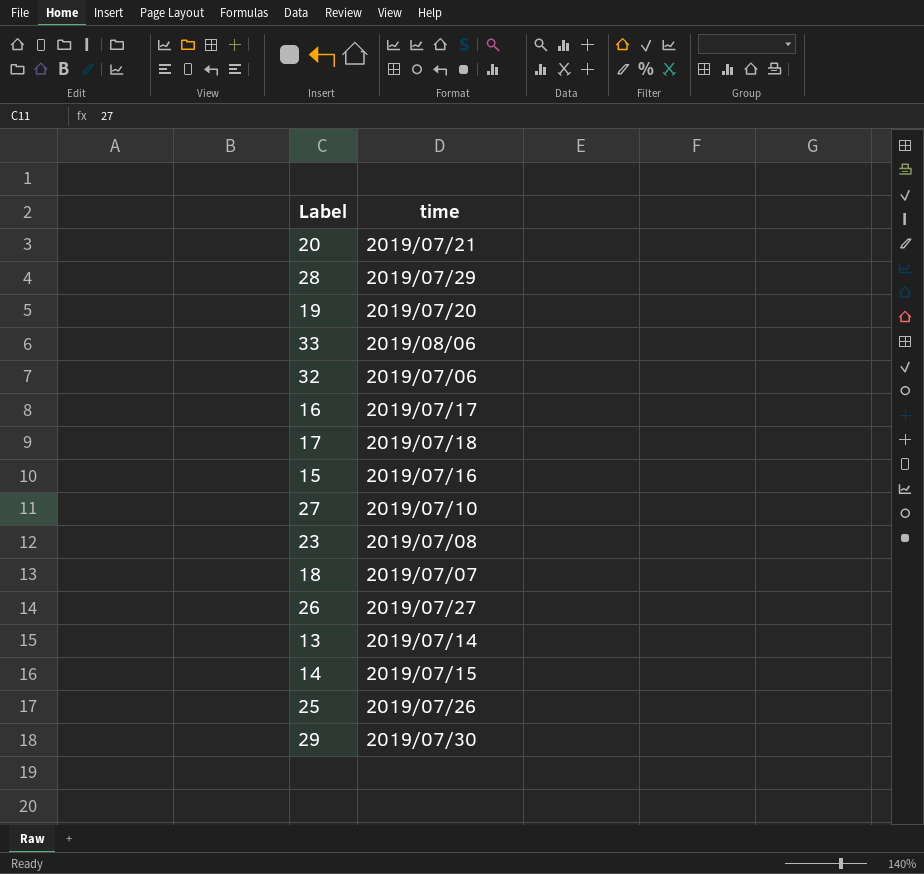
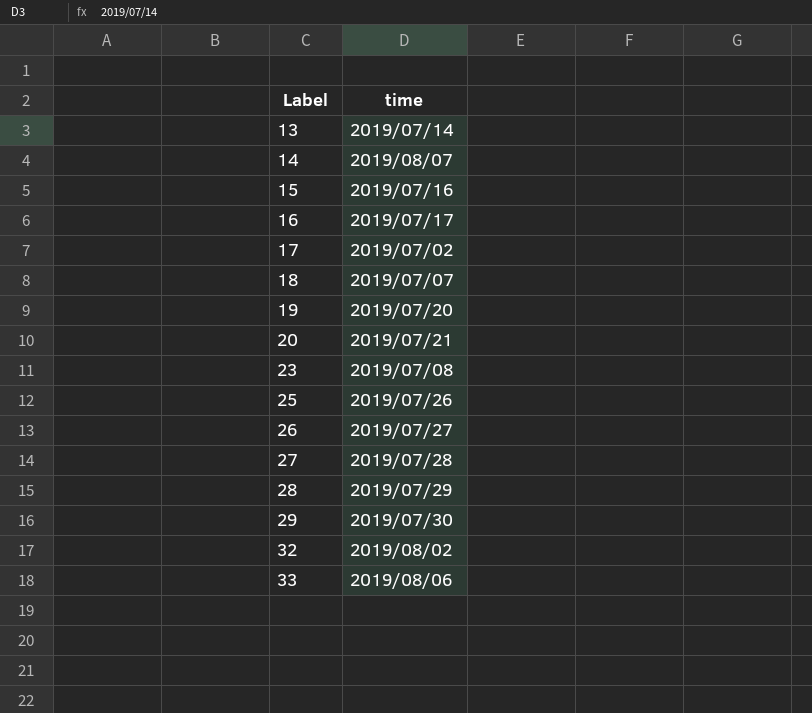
row order: none -> Label ascending
14 | time: 2019/07/15 -> 2019/08/07
17 | time: 2019/07/18 -> 2019/07/02
27 | time: 2019/07/10 -> 2019/07/28
32 | time: 2019/07/06 -> 2019/08/02

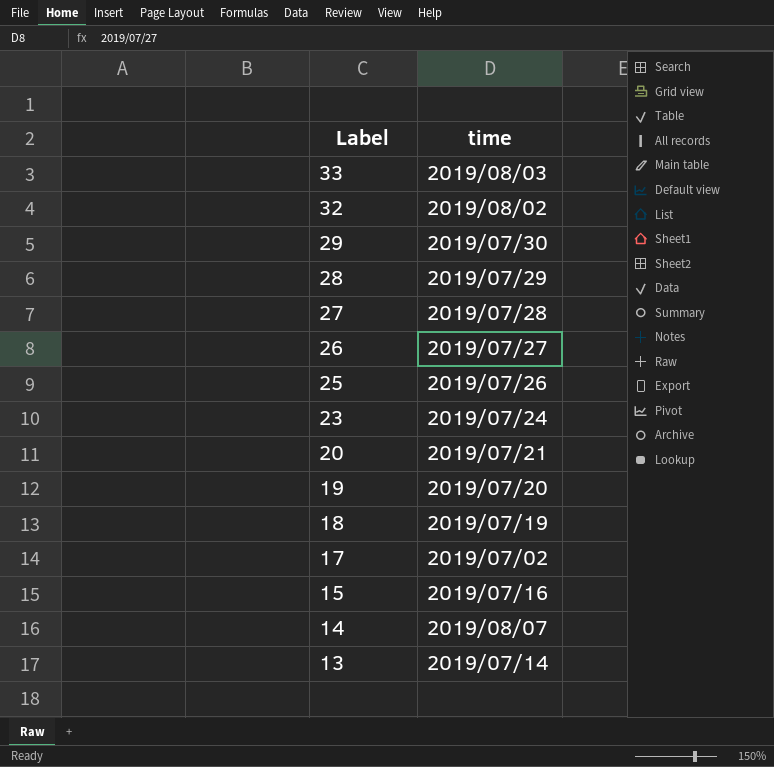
row order: Label ascending -> Label descending
row 16: 2019/07/17 -> none
33 | time: 2019/08/06 -> 2019/08/03
23 | time: 2019/07/08 -> 2019/07/24
18 | time: 2019/07/07 -> 2019/07/19

